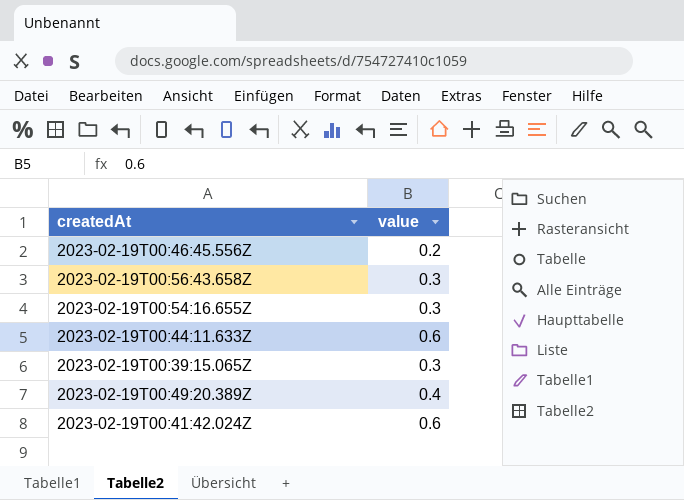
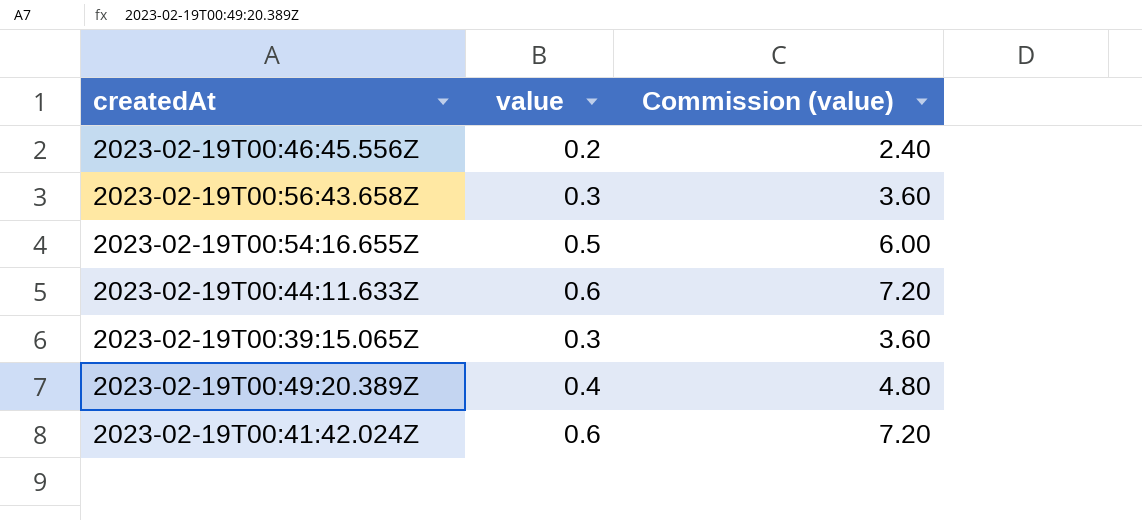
column Commission (value) | formula: none -> [value] * 12
2023-02-19T00:54:16.655Z | value: 0.3 -> 0.5

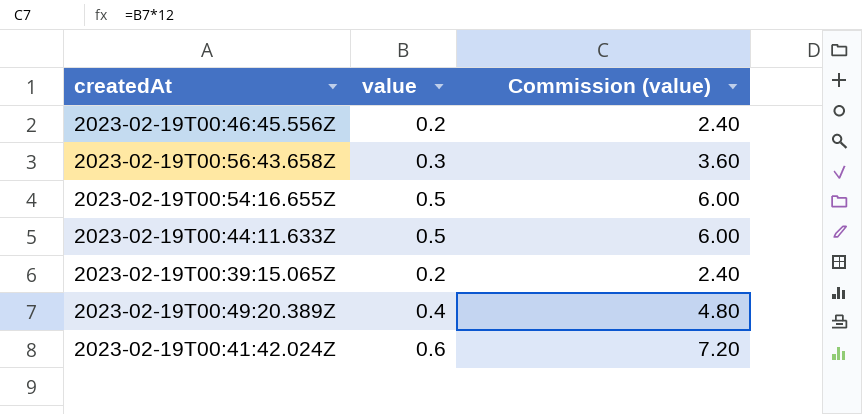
2023-02-19T00:44:11.633Z | value: 0.6 -> 0.5
2023-02-19T00:44:11.633Z | Commission (value): 7.20 -> 6.00
2023-02-19T00:39:15.065Z | value: 0.3 -> 0.2
2023-02-19T00:39:15.065Z | Commission (value): 3.60 -> 2.40

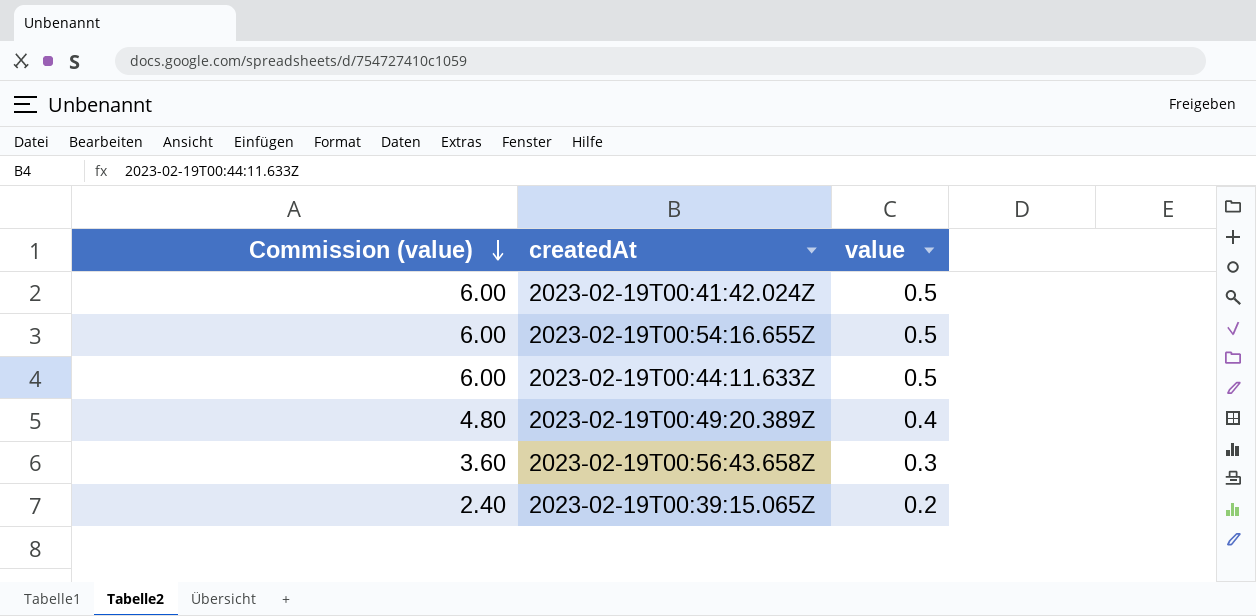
row order: none -> Commission (value) descending
column Commission (value) | position: 3 -> 1
row 2023-02-19T00:46:45.556Z: 0.2 | 2.40 -> none
2023-02-19T00:41:42.024Z | Commission (value): 7.20 -> 6.00
2023-02-19T00:41:42.024Z | value: 0.6 -> 0.5

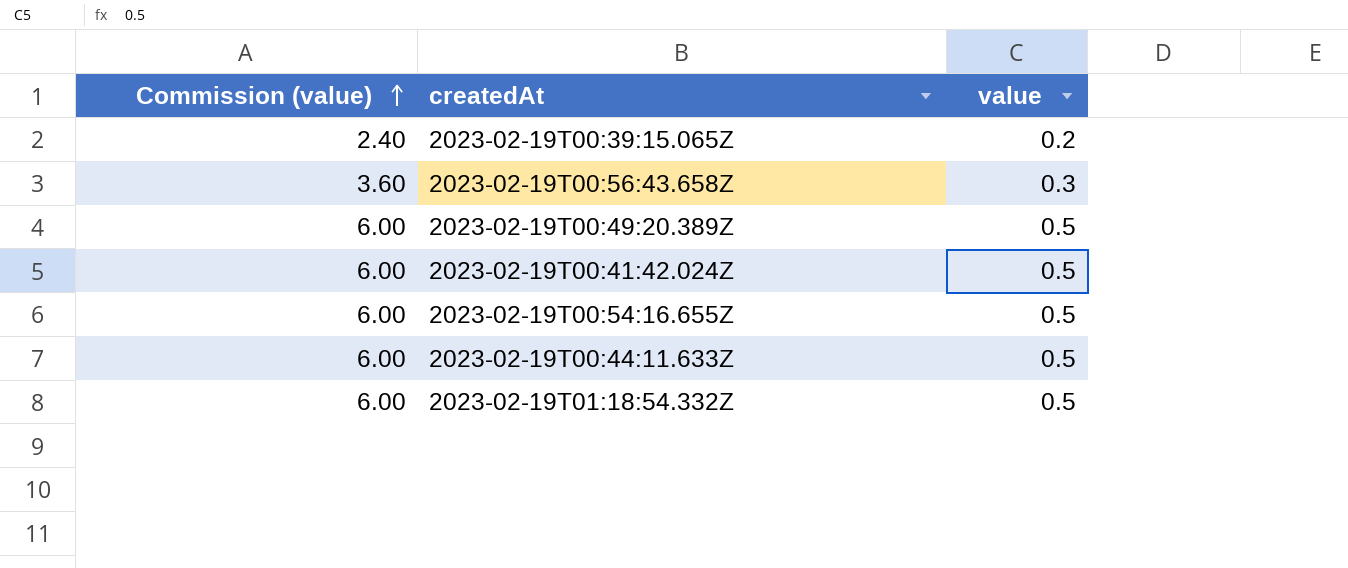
row order: Commission (value) descending -> Commission (value) ascending
2023-02-19T00:49:20.389Z | Commission (value): 4.80 -> 6.00
2023-02-19T00:49:20.389Z | value: 0.4 -> 0.5
row 2023-02-19T01:18:54.332Z: none -> 6.00 | 0.5

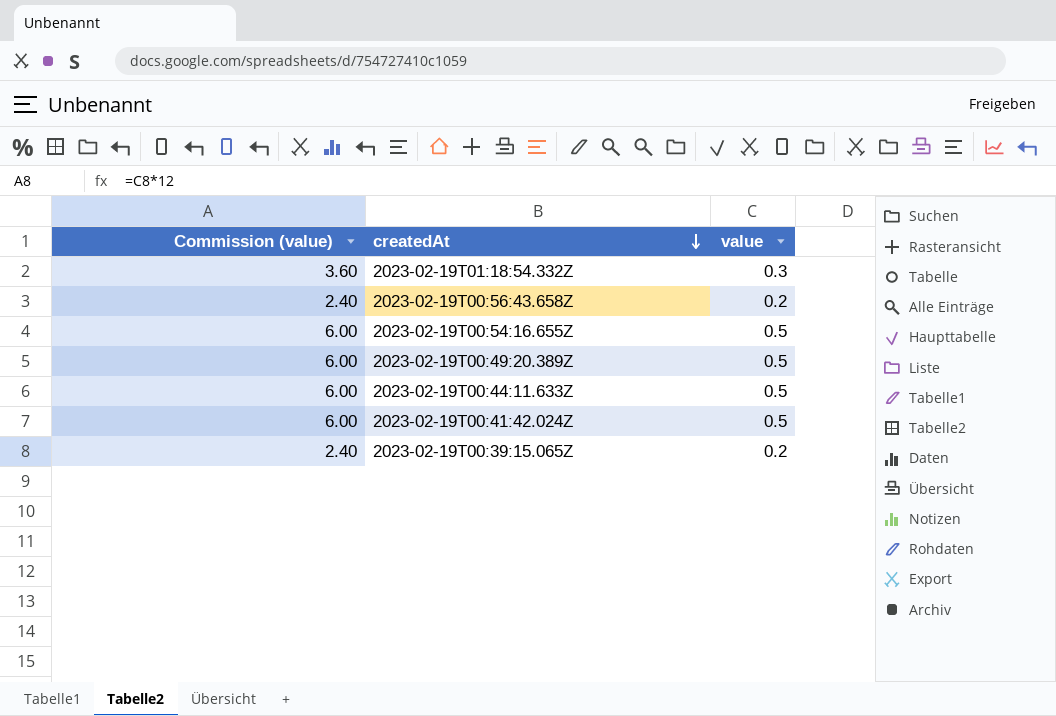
row order: Commission (value) ascending -> createdAt descending
2023-02-19T01:18:54.332Z | Commission (value): 6.00 -> 3.60
2023-02-19T01:18:54.332Z | value: 0.5 -> 0.3
2023-02-19T00:56:43.658Z | Commission (value): 3.60 -> 2.40
2023-02-19T00:56:43.658Z | value: 0.3 -> 0.2

